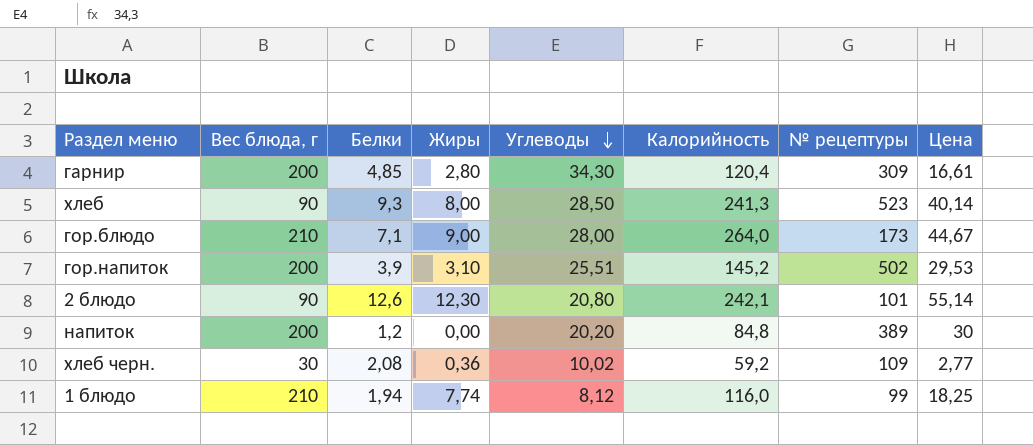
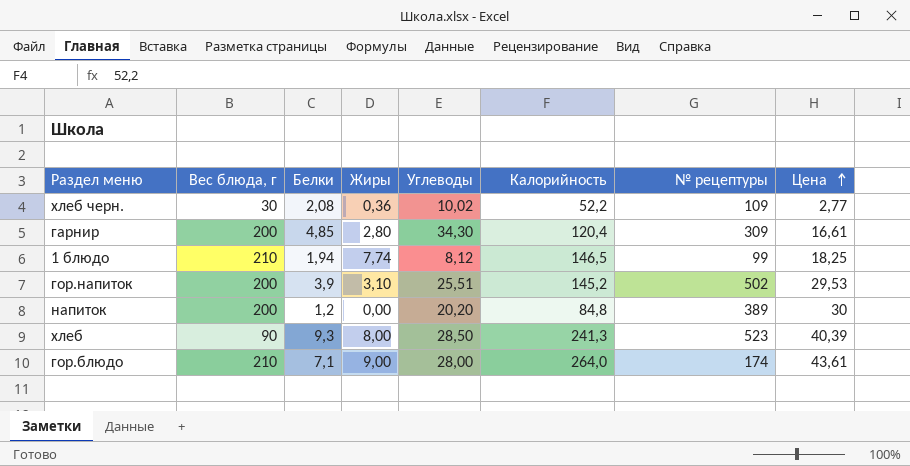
row order: Углеводы descending -> Цена ascending
row 2 блюдо: 90 | 12,6 | 12,30 | 20,80 | 242,1 | 101 | 55,14 -> none
хлеб черн. | Калорийность: 59,2 -> 52,2
1 блюдо | Калорийность: 116,0 -> 146,5
хлеб | Цена: 40,14 -> 40,39
гор.блюдо | № рецептуры: 173 -> 174
гор.блюдо | Цена: 44,67 -> 43,61

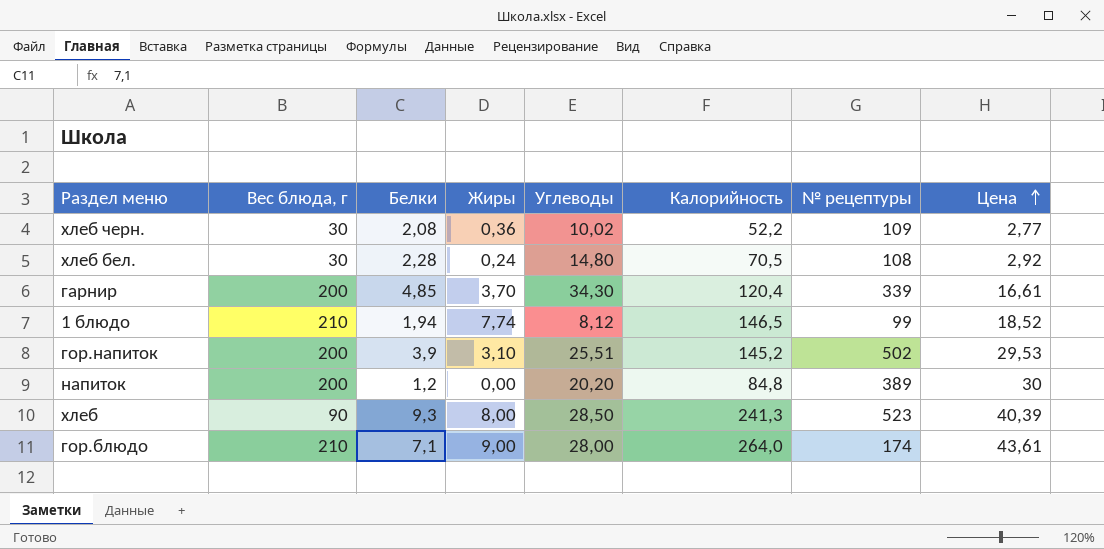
row хлеб бел.: none -> 30 | 2,28 | 0,24 | 14,80 | 70,5 | 108 | 2,92
гарнир | Жиры: 2,80 -> 3,70
гарнир | № рецептуры: 309 -> 339
1 блюдо | Цена: 18,25 -> 18,52

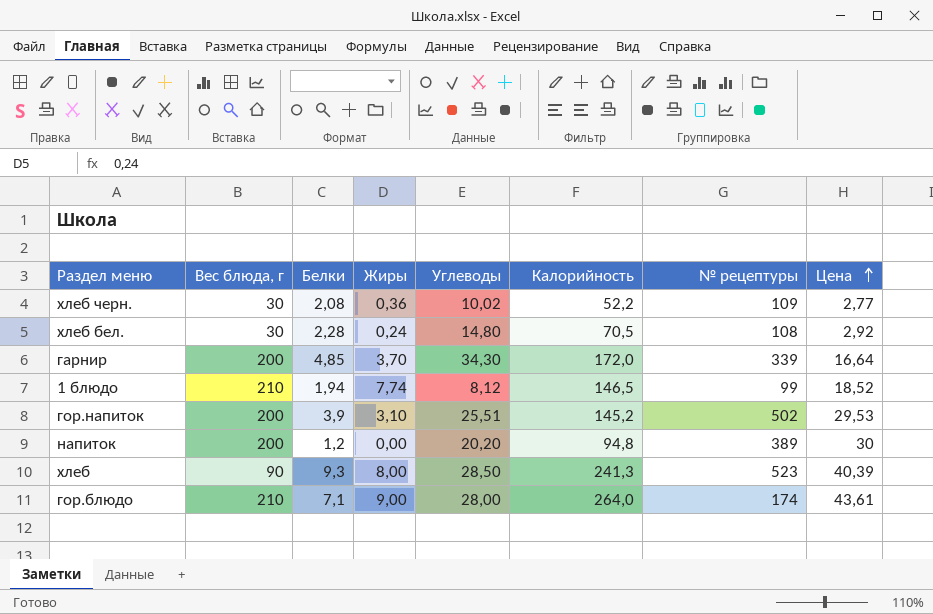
гарнир | Калорийность: 120,4 -> 172,0
гарнир | Цена: 16,61 -> 16,64
напиток | Калорийность: 84,8 -> 94,8

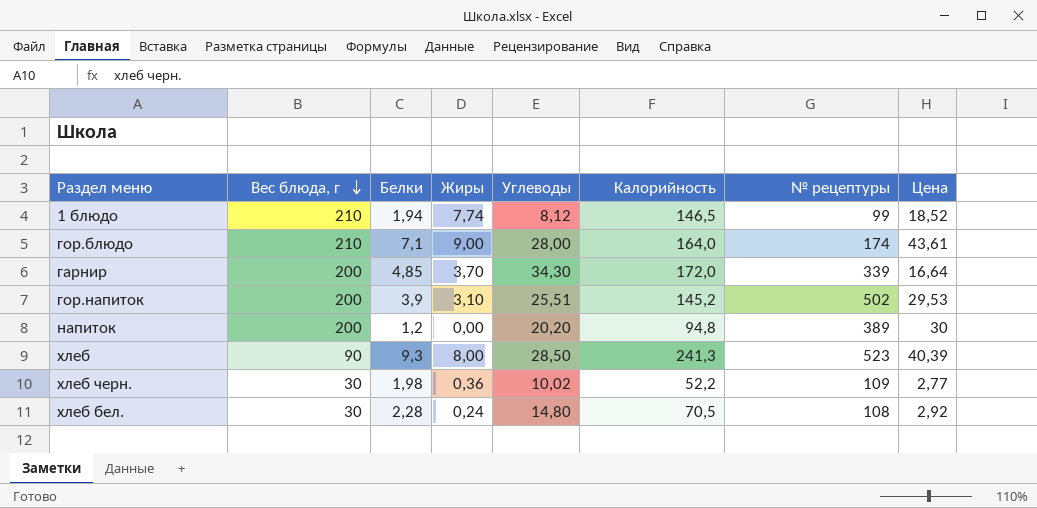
row order: Цена ascending -> Вес блюда, г descending
гор.блюдо | Калорийность: 264,0 -> 164,0
хлеб черн. | Белки: 2,08 -> 1,98

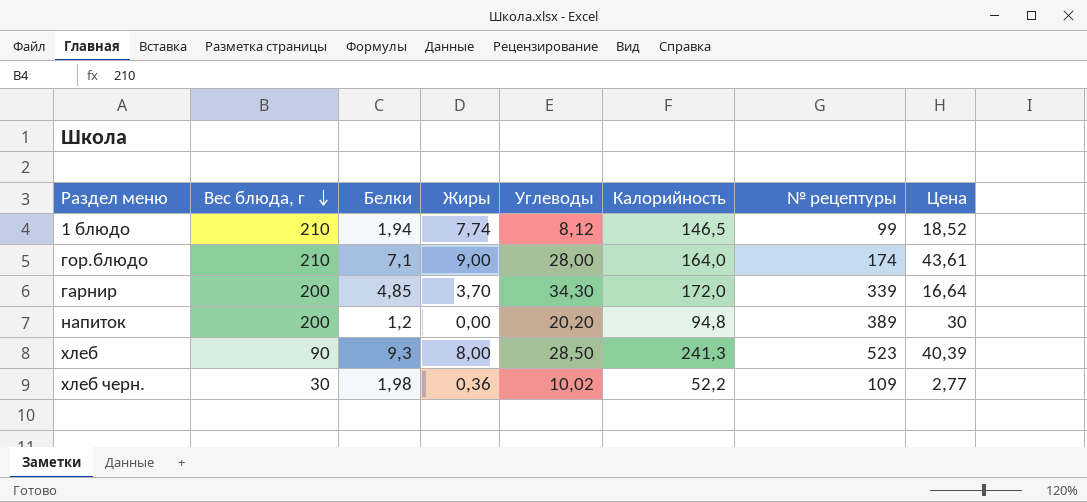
row гор.напиток: 200 | 3,9 | 3,10 | 25,51 | 145,2 | 502 | 29,53 -> none
row хлеб бел.: 30 | 2,28 | 0,24 | 14,80 | 70,5 | 108 | 2,92 -> none

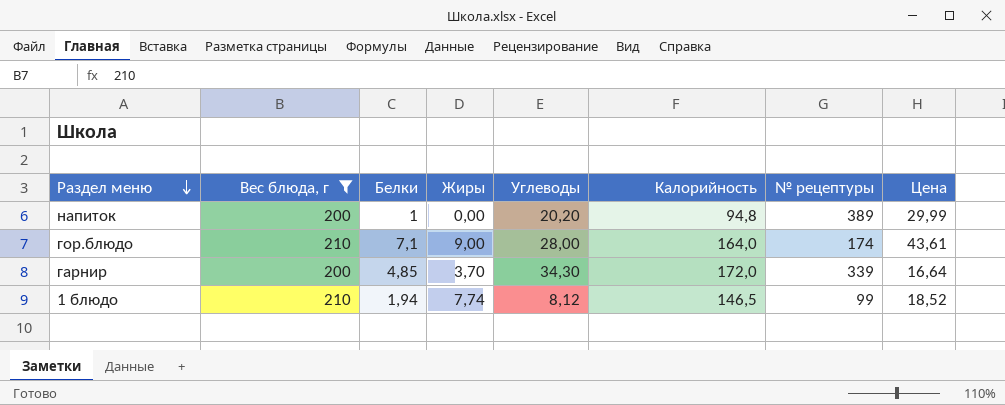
filter: none -> Вес блюда, г >= 200
row order: Вес блюда, г descending -> Раздел меню descending
напиток | Белки: 1,2 -> 1
напиток | Цена: 30 -> 29,99

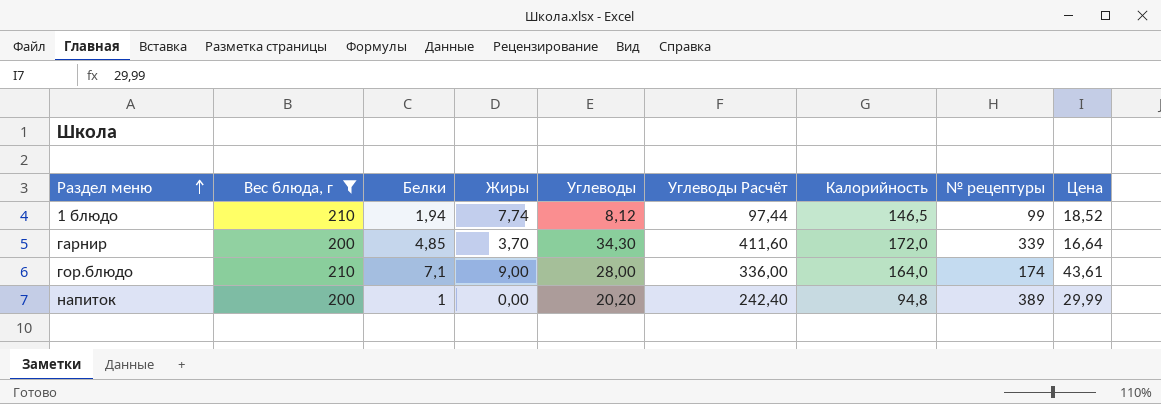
row order: Раздел меню descending -> Раздел меню ascending
column Углеводы Расчёт | formula: none -> [Углеводы] * 12

